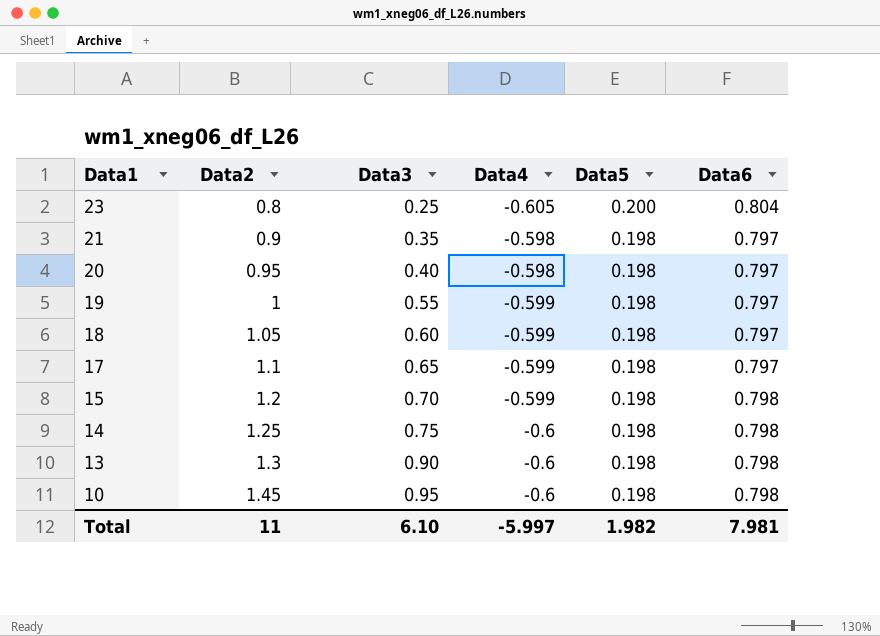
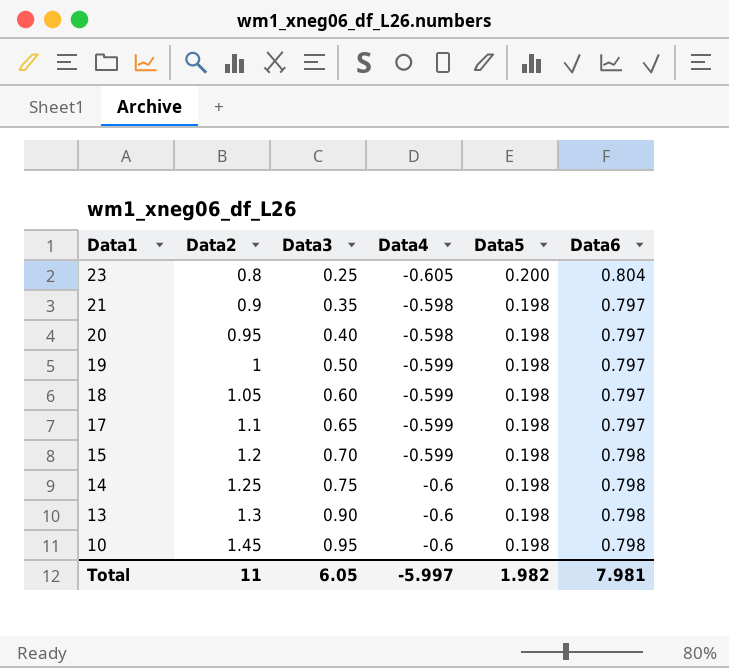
19 | Data3: 0.55 -> 0.50
Total | Data3: 6.10 -> 6.05

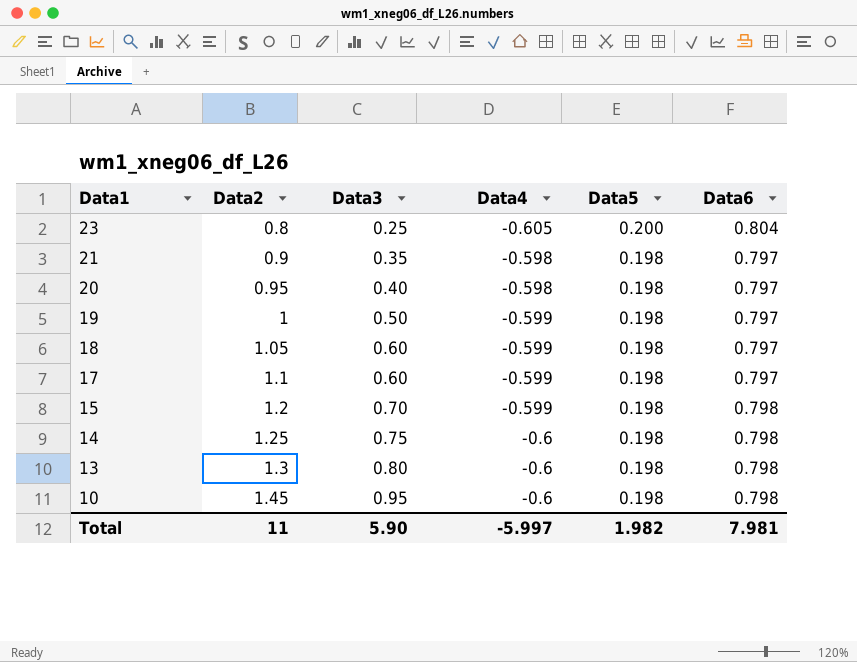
17 | Data3: 0.65 -> 0.60
13 | Data3: 0.90 -> 0.80
Total | Data3: 6.05 -> 5.90

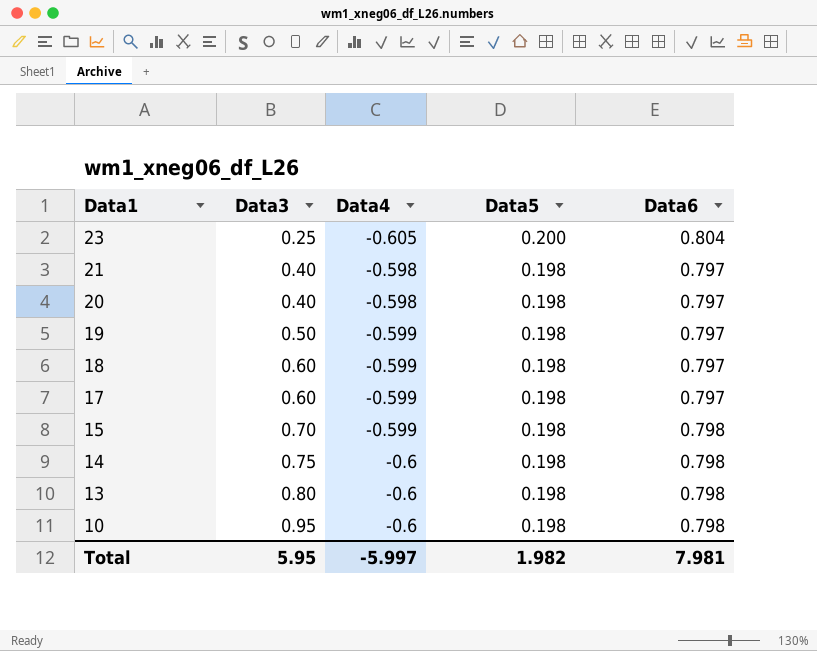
column Data2 | position: 2 -> none
21 | Data3: 0.35 -> 0.40
Total | Data3: 5.90 -> 5.95

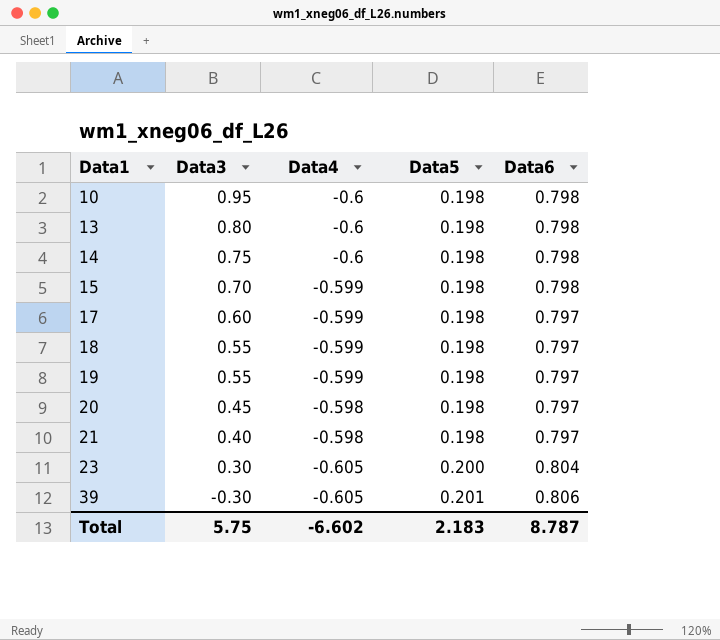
row order: Data1 descending -> Data1 ascending
18 | Data3: 0.60 -> 0.55
19 | Data3: 0.50 -> 0.55
20 | Data3: 0.40 -> 0.45
23 | Data3: 0.25 -> 0.30
row 39: none -> -0.30 | -0.605 | 0.201 | 0.806
Total | Data3: 5.95 -> 5.75
Total | Data4: -5.997 -> -6.602
Total | Data5: 1.982 -> 2.183
Total | Data6: 7.981 -> 8.787

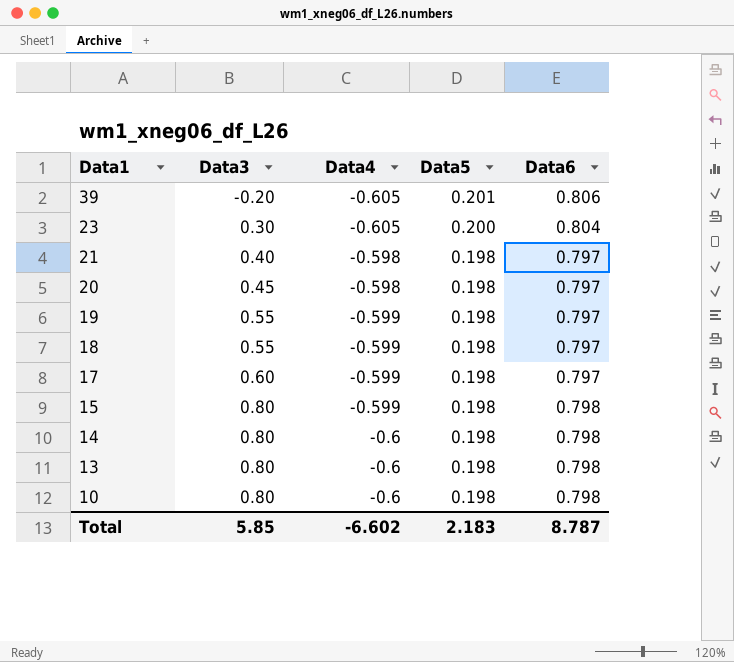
row order: Data1 ascending -> Data1 descending
39 | Data3: -0.30 -> -0.20
15 | Data3: 0.70 -> 0.80
14 | Data3: 0.75 -> 0.80
10 | Data3: 0.95 -> 0.80
Total | Data3: 5.75 -> 5.85

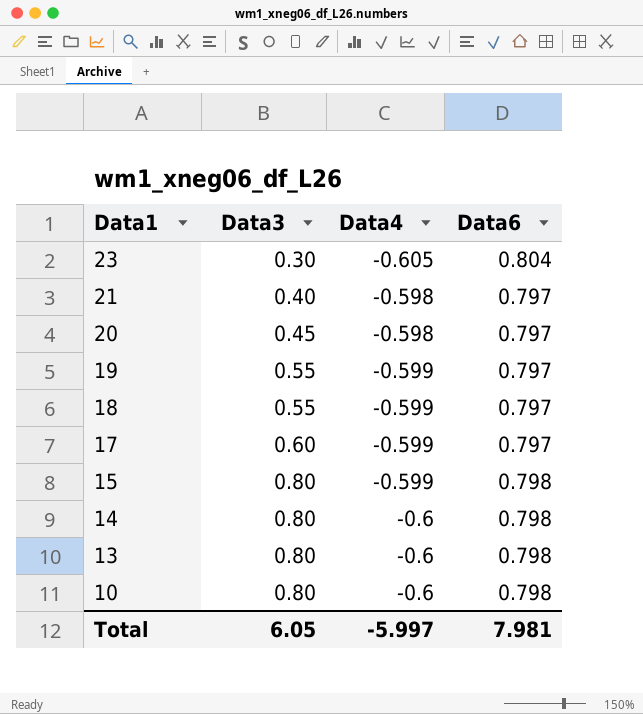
column Data5 | position: 4 -> none
row 39: -0.20 | -0.605 | 0.201 | 0.806 -> none
Total | Data3: 5.85 -> 6.05
Total | Data4: -6.602 -> -5.997
Total | Data6: 8.787 -> 7.981

